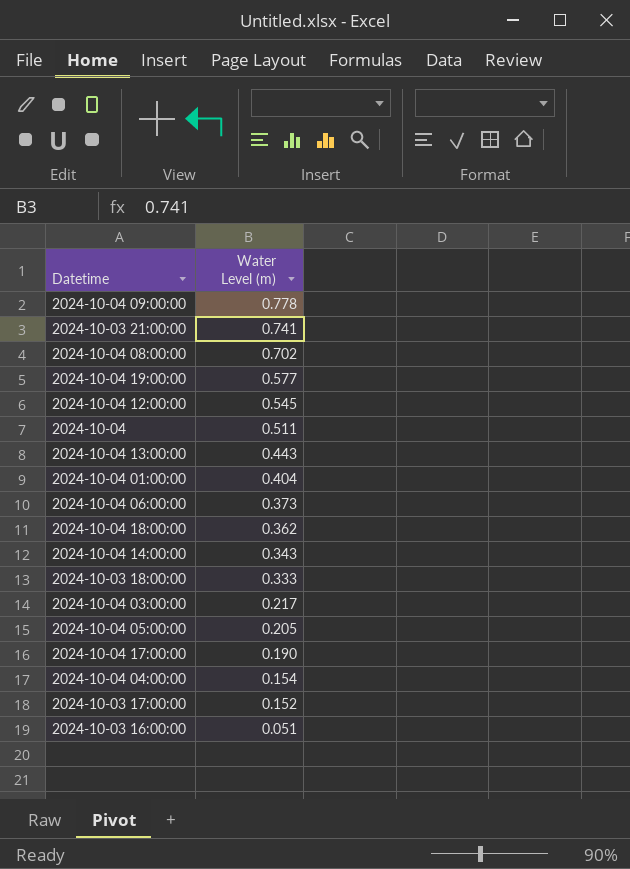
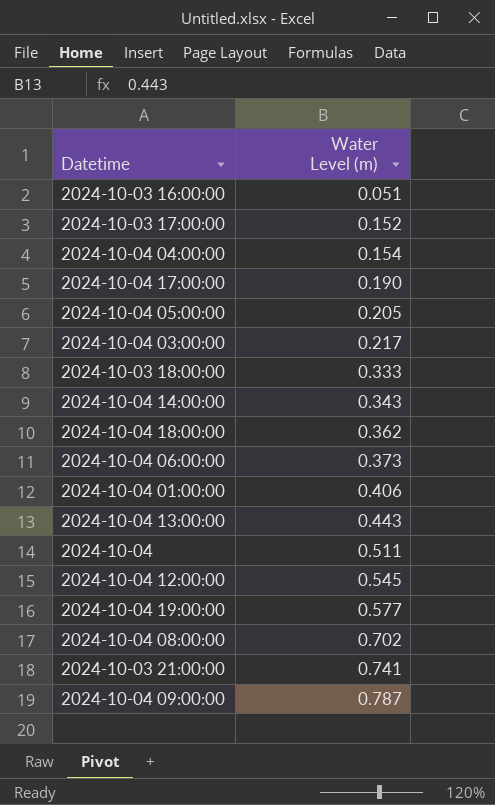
row order: Water Level (m) descending -> Water Level (m) ascending
2024-10-04 01:00:00 | Water Level (m): 0.404 -> 0.406
2024-10-04 09:00:00 | Water Level (m): 0.778 -> 0.787

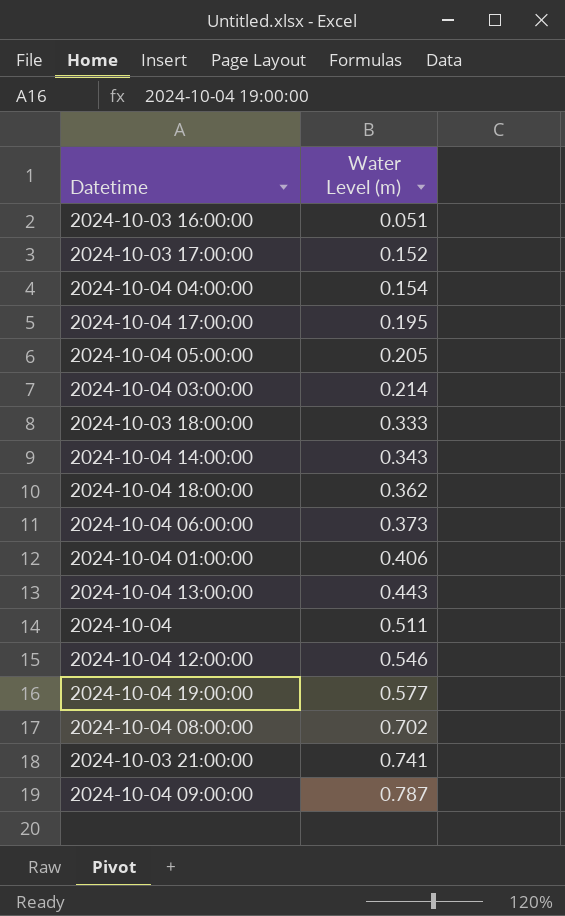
2024-10-04 17:00:00 | Water Level (m): 0.190 -> 0.195
2024-10-04 03:00:00 | Water Level (m): 0.217 -> 0.214
2024-10-04 12:00:00 | Water Level (m): 0.545 -> 0.546

